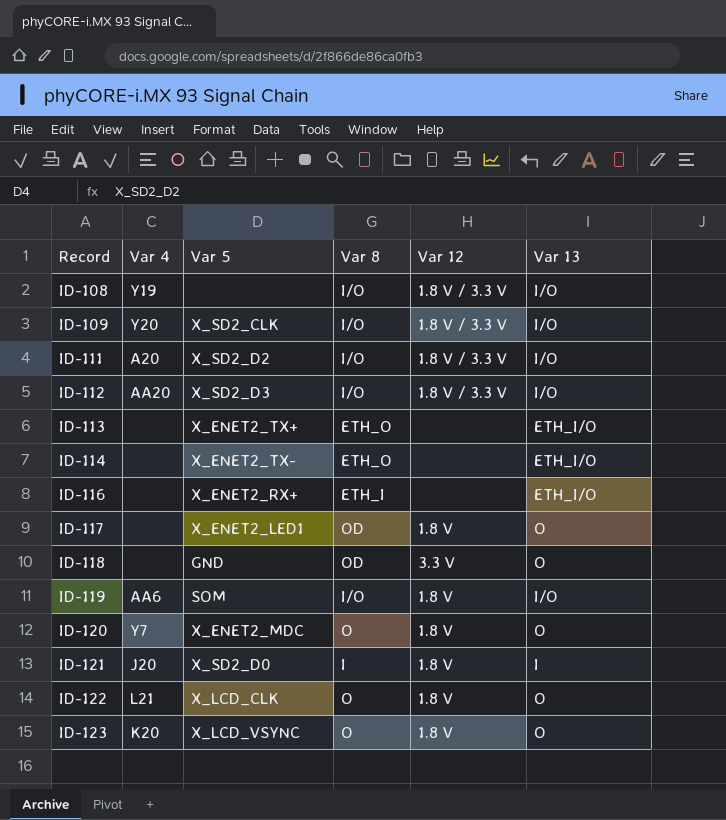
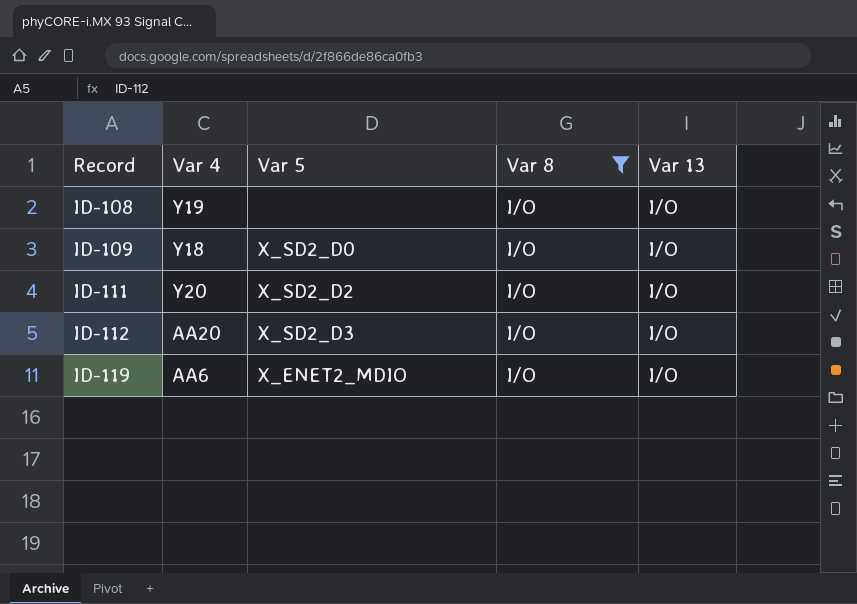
filter: none -> Var 8 = I/O
column Var 12 | position: 5 -> none
ID-109 | Var 4: Y20 -> Y18
ID-109 | Var 5: X_SD2_CLK -> X_SD2_D0
ID-111 | Var 4: A20 -> Y20
ID-119 | Var 5: SOM -> X_ENET2_MDIO

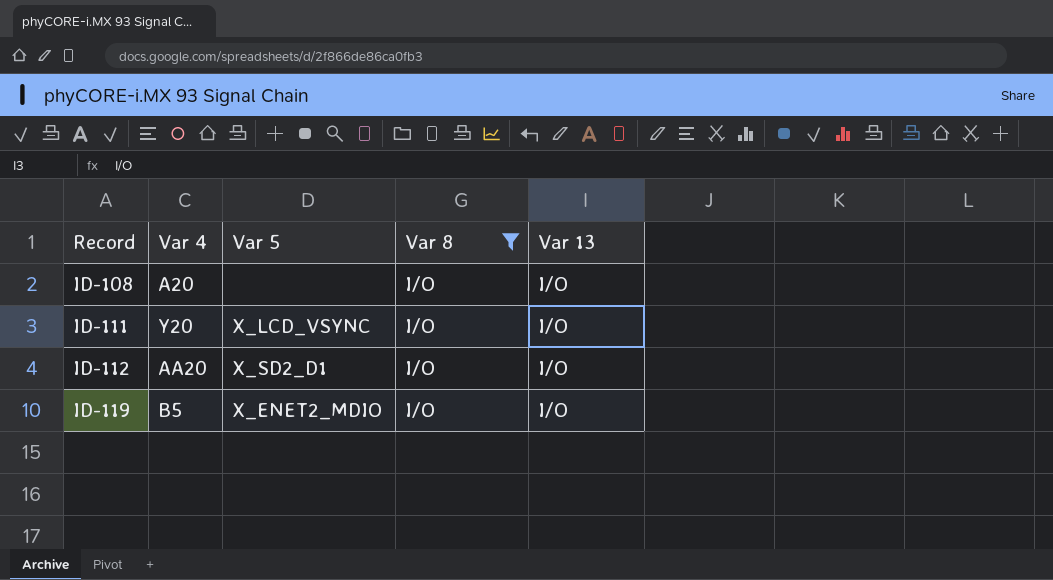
row ID-109: Y18 | X_SD2_D0 | I/O | I/O -> none
ID-108 | Var 4: Y19 -> A20
ID-111 | Var 5: X_SD2_D2 -> X_LCD_VSYNC
ID-112 | Var 5: X_SD2_D3 -> X_SD2_D1
ID-119 | Var 4: AA6 -> B5

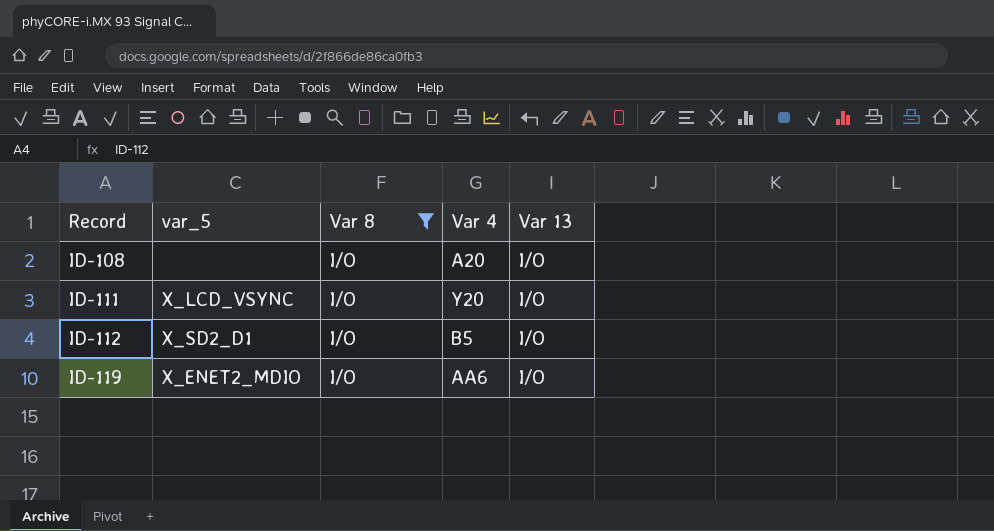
column name: Var 5 -> var_5
column Var 4 | position: 2 -> 4
ID-112 | Var 4: AA20 -> B5
ID-119 | Var 4: B5 -> AA6

